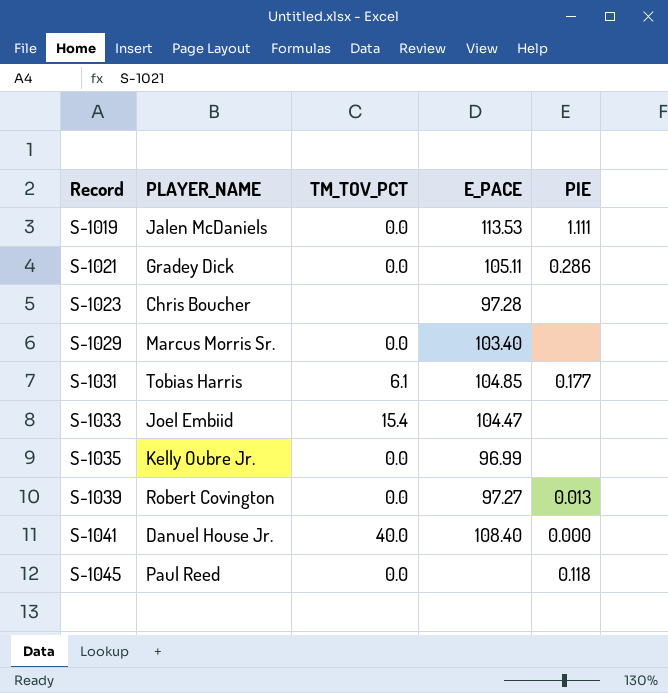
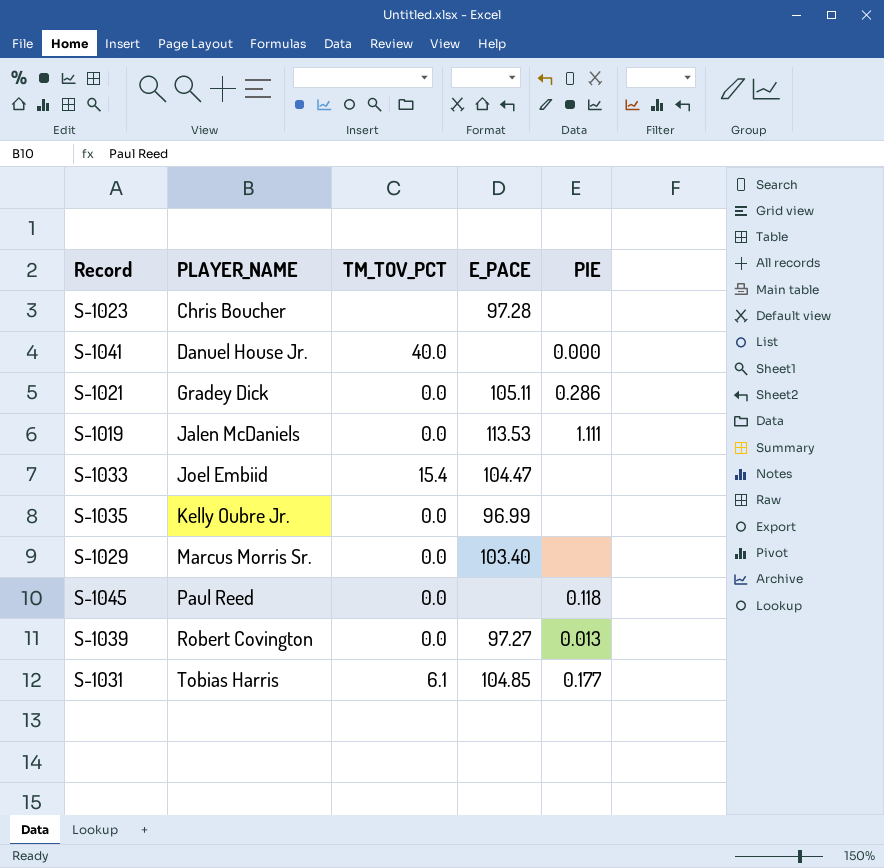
row order: Record ascending -> PLAYER_NAME ascending
S-1041 | E_PACE: 108.40 -> none

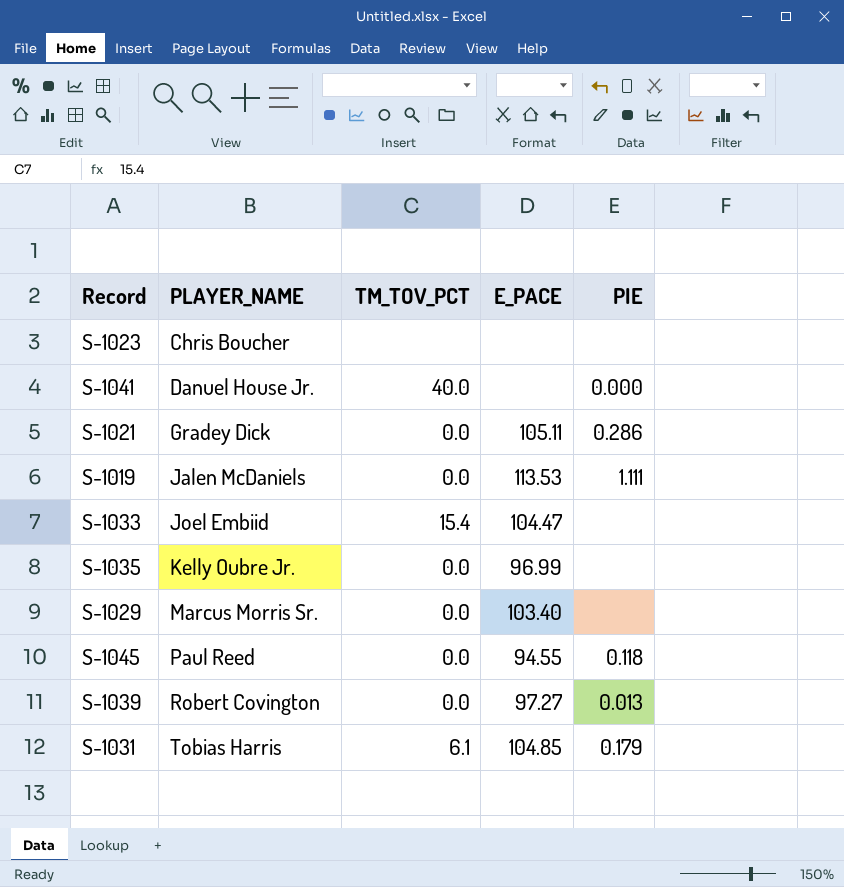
S-1023 | E_PACE: 97.28 -> none
S-1045 | E_PACE: none -> 94.55
S-1031 | PIE: 0.177 -> 0.179

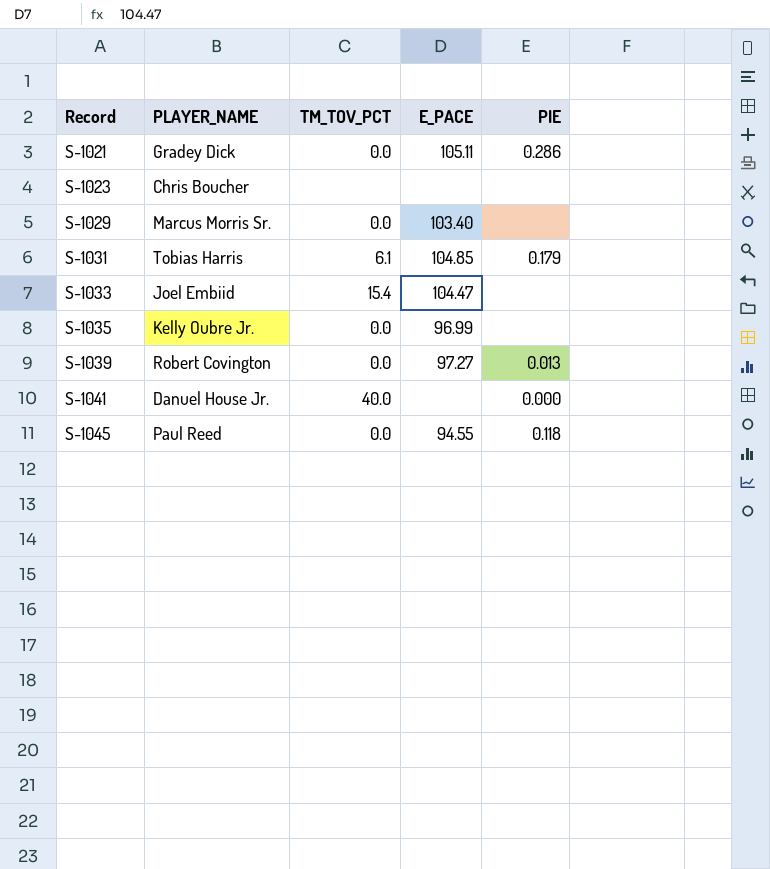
row order: PLAYER_NAME ascending -> Record ascending
row S-1019: Jalen McDaniels | 0.0 | 113.53 | 1.111 -> none

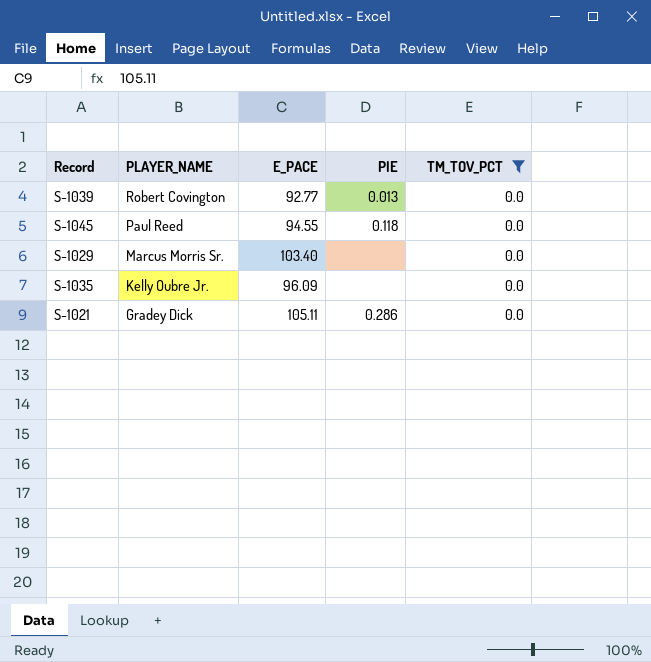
filter: none -> TM_TOV_PCT = 0.0
row order: Record ascending -> PLAYER_NAME descending
column TM_TOV_PCT | position: 3 -> 5
S-1039 | E_PACE: 97.27 -> 92.77
S-1035 | E_PACE: 96.99 -> 96.09

